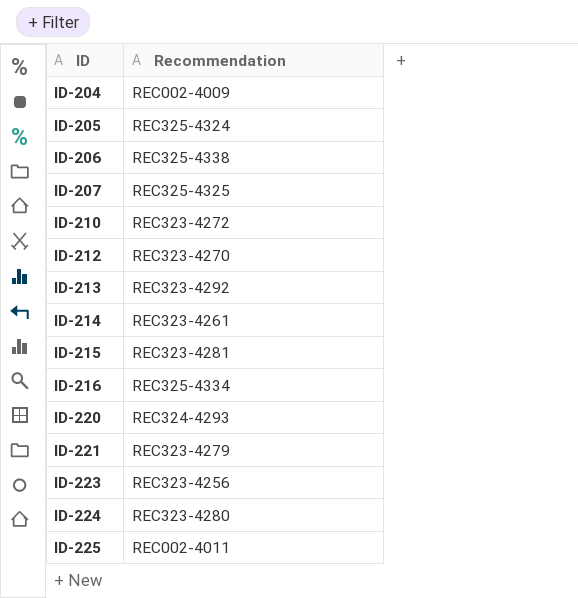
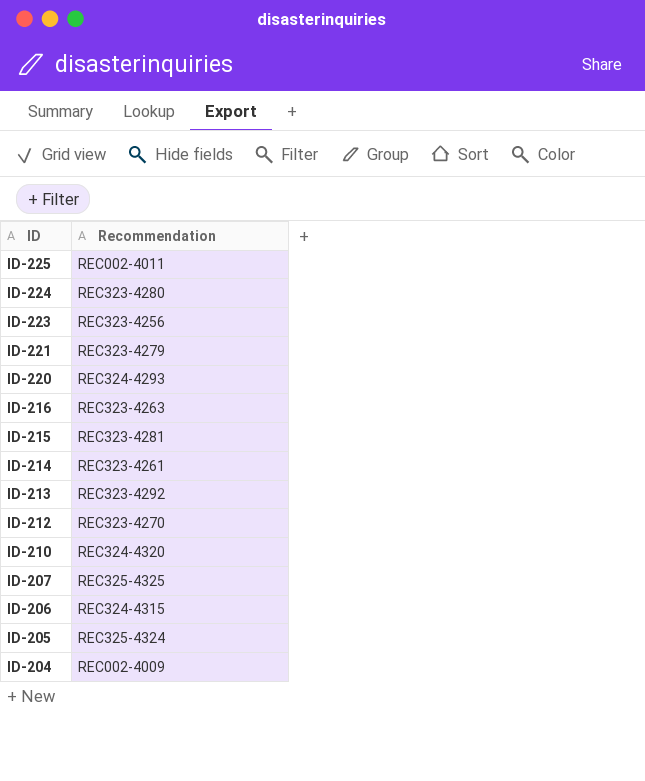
row order: ID ascending -> ID descending
ID-216 | Recommendation: REC325-4334 -> REC323-4263
ID-210 | Recommendation: REC323-4272 -> REC324-4320
ID-206 | Recommendation: REC325-4338 -> REC324-4315

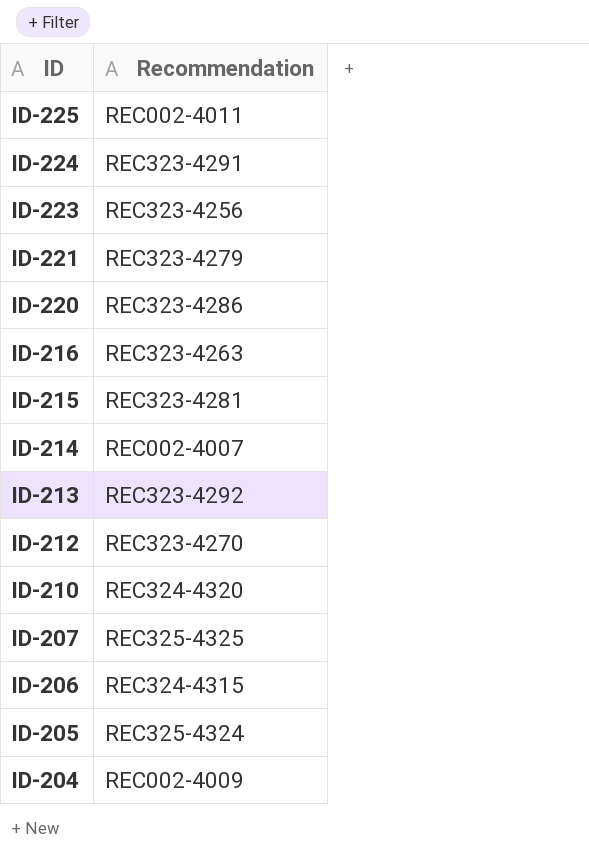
ID-224 | Recommendation: REC323-4280 -> REC323-4291
ID-220 | Recommendation: REC324-4293 -> REC323-4286
ID-214 | Recommendation: REC323-4261 -> REC002-4007

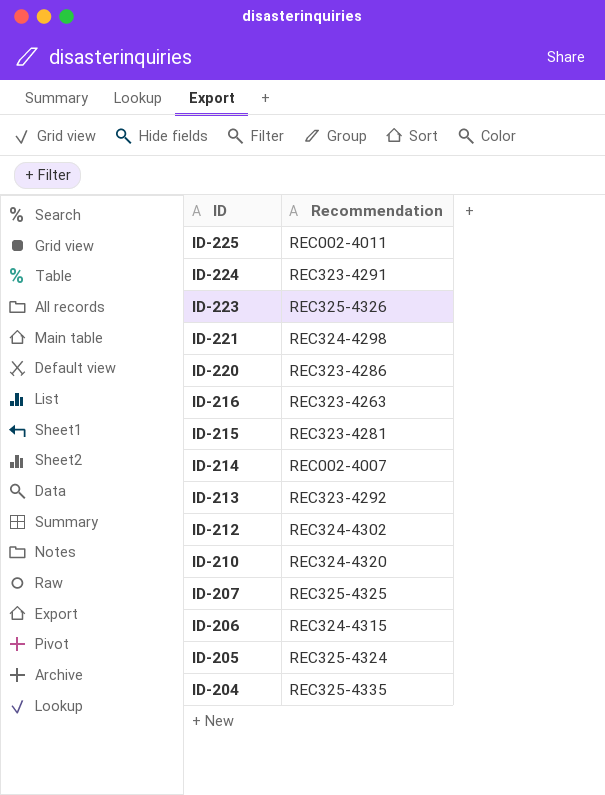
ID-223 | Recommendation: REC323-4256 -> REC325-4326
ID-221 | Recommendation: REC323-4279 -> REC324-4298
ID-212 | Recommendation: REC323-4270 -> REC324-4302
ID-204 | Recommendation: REC002-4009 -> REC325-4335

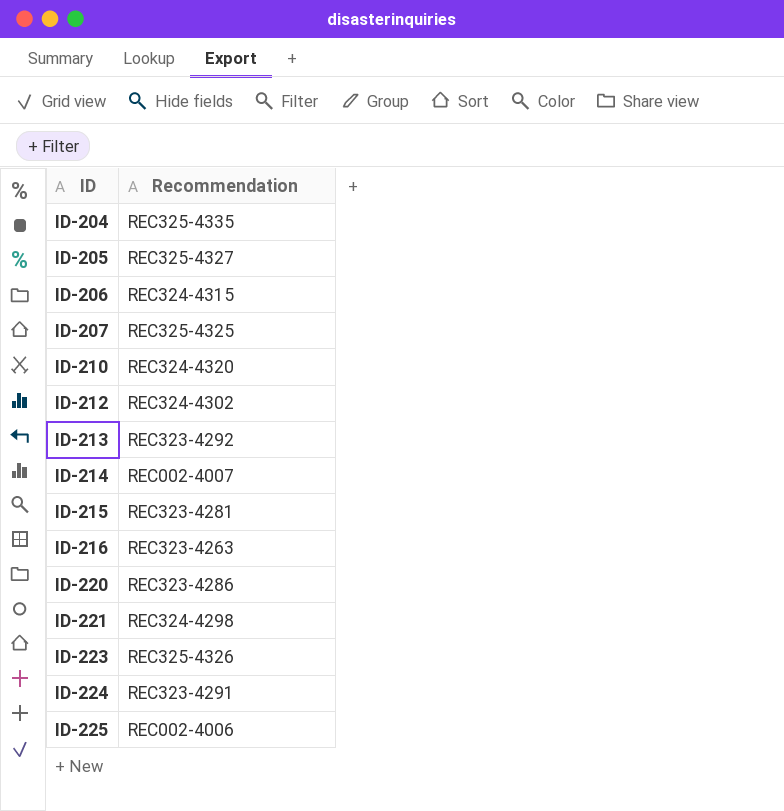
row order: ID descending -> ID ascending
ID-205 | Recommendation: REC325-4324 -> REC325-4327
ID-225 | Recommendation: REC002-4011 -> REC002-4006

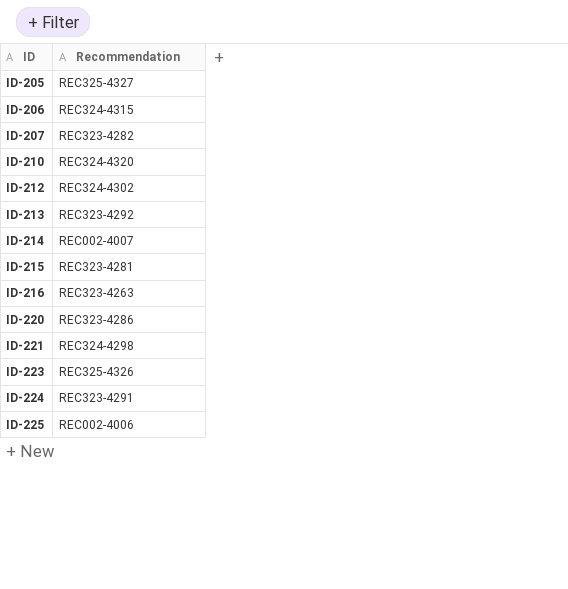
row ID-204: REC325-4335 -> none
ID-207 | Recommendation: REC325-4325 -> REC323-4282

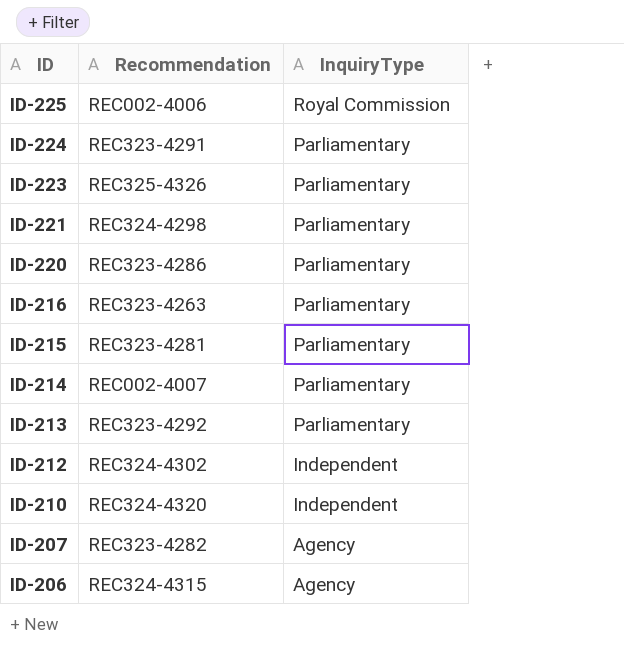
row order: ID ascending -> ID descending
column InquiryType | position: none -> 3
row ID-205: REC325-4327 -> none

